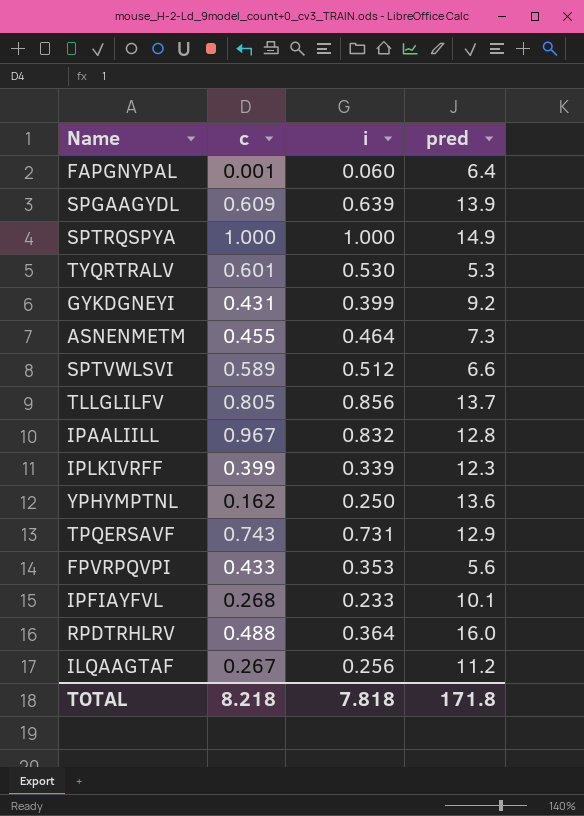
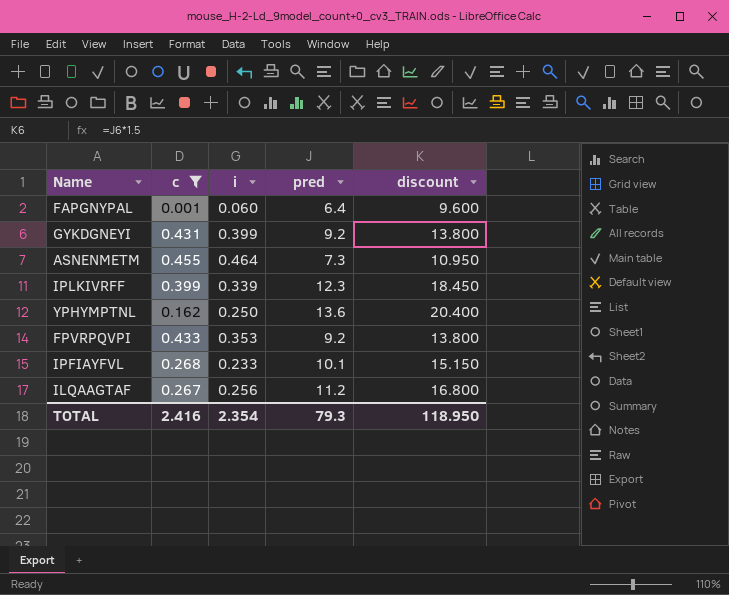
filter: none -> c <= 0.455
column discount | formula: none -> [pred] * 1.5
FPVRPQVPI | pred: 5.6 -> 9.2
TOTAL | c: 8.218 -> 2.416
TOTAL | i: 7.818 -> 2.354
TOTAL | pred: 171.8 -> 79.3

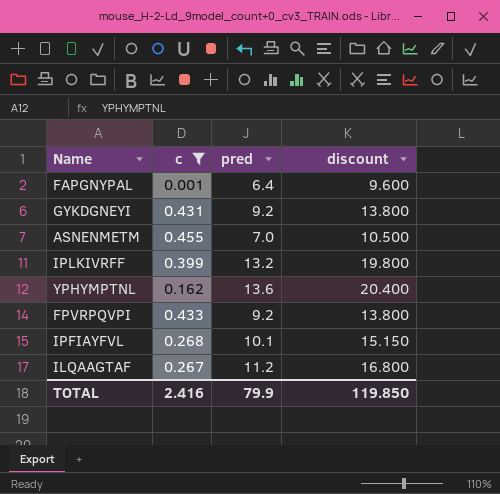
column i | position: 3 -> none
ASNENMETM | pred: 7.3 -> 7.0
ASNENMETM | discount: 10.950 -> 10.500
IPLKIVRFF | pred: 12.3 -> 13.2
IPLKIVRFF | discount: 18.450 -> 19.800
TOTAL | pred: 79.3 -> 79.9
TOTAL | discount: 118.950 -> 119.850

